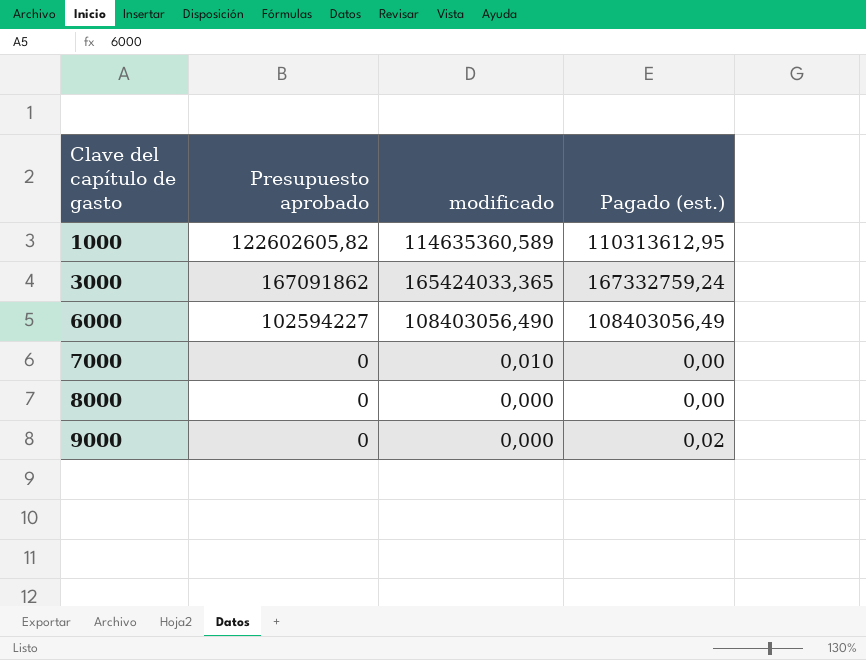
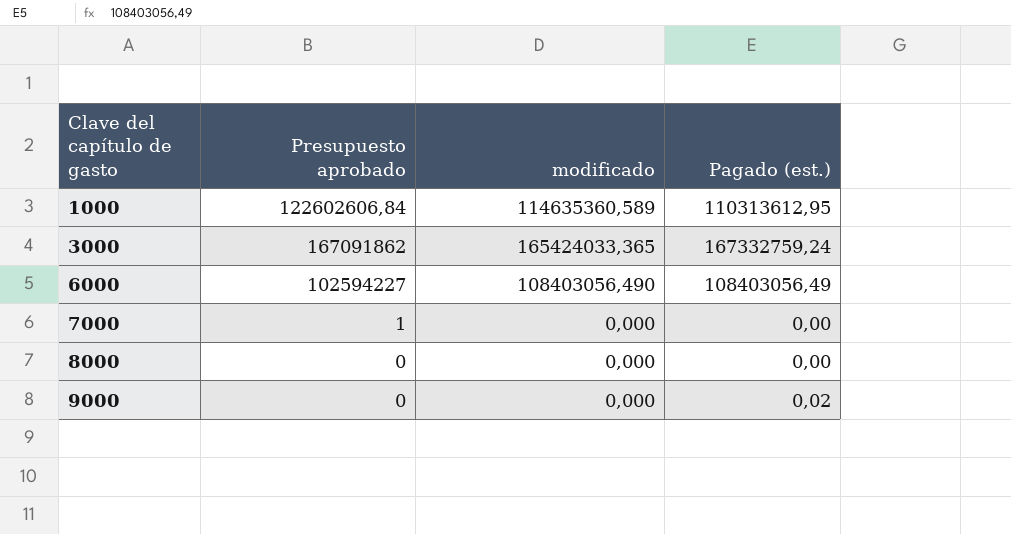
1000 | Presupuesto aprobado: 122602605,82 -> 122602606,84
7000 | Presupuesto aprobado: 0 -> 1
7000 | modificado: 0,010 -> 0,000

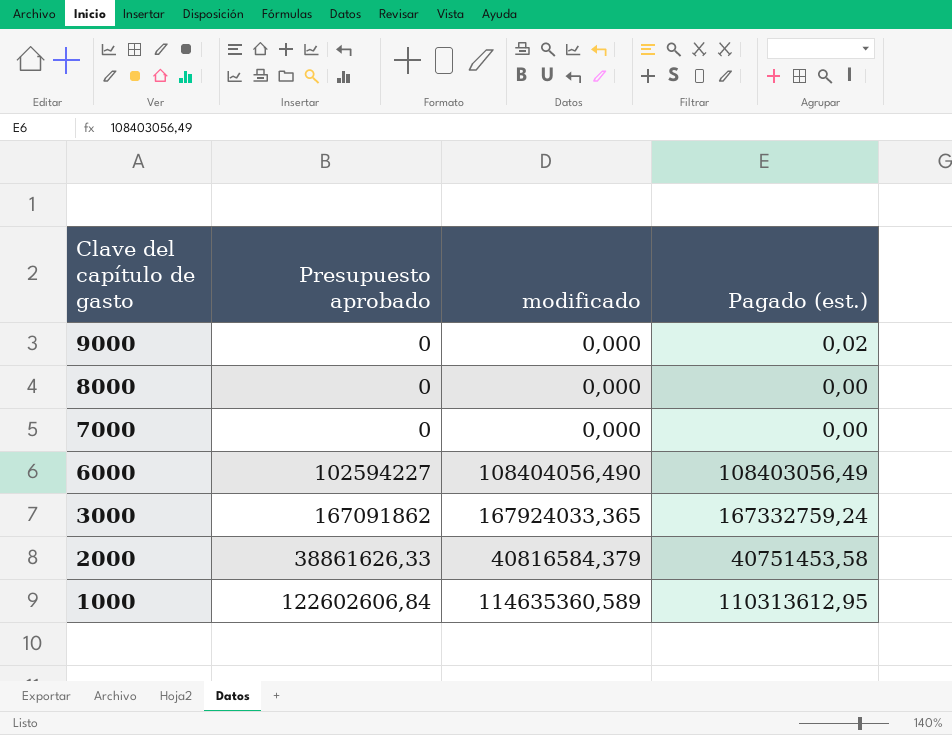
row order: Clave del capítulo de gasto ascending -> Clave del capítulo de gasto descending
7000 | Presupuesto aprobado: 1 -> 0
6000 | modificado: 108403056,490 -> 108404056,490
3000 | modificado: 165424033,365 -> 167924033,365
row 2000: none -> 38861626,33 | 40816584,379 | 40751453,58

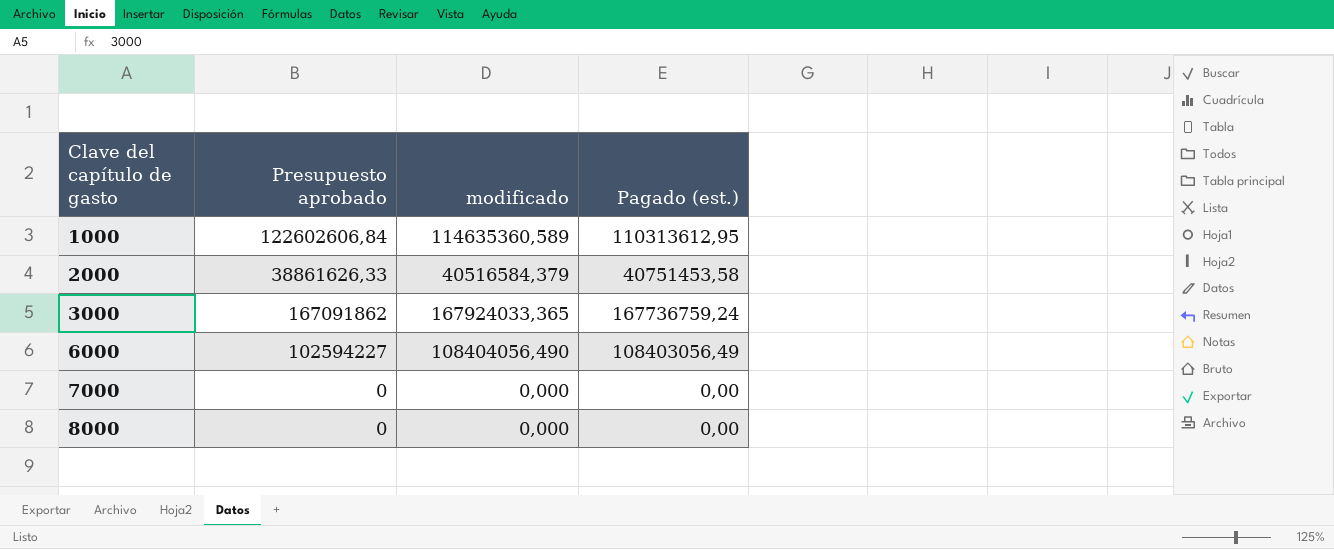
row order: Clave del capítulo de gasto descending -> Clave del capítulo de gasto ascending
row 9000: 0 | 0,000 | 0,02 -> none
2000 | modificado: 40816584,379 -> 40516584,379
3000 | Pagado (est.): 167332759,24 -> 167736759,24

